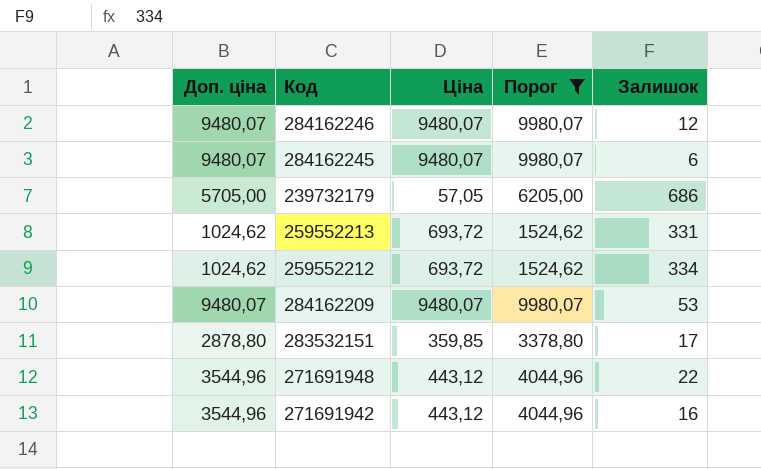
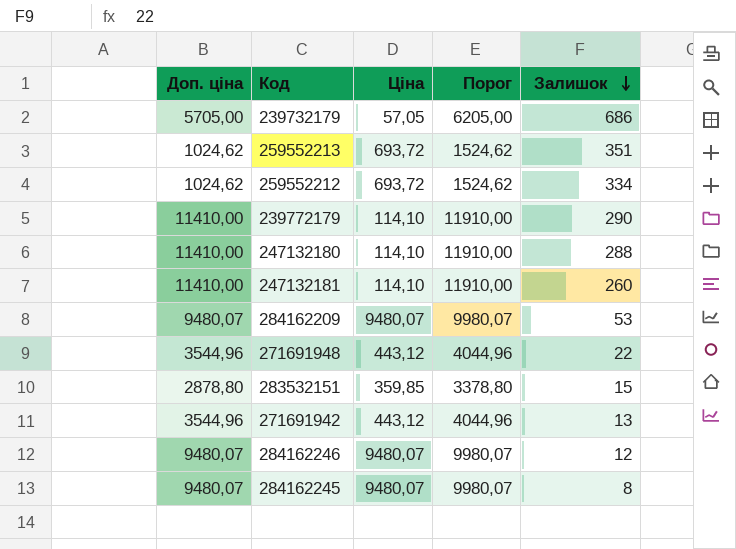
filter: Порог != 11910,00 -> none
row order: none -> Залишок descending
259552213 | Залишок: 331 -> 351
283532151 | Залишок: 17 -> 15
271691942 | Залишок: 16 -> 13
284162245 | Залишок: 6 -> 8

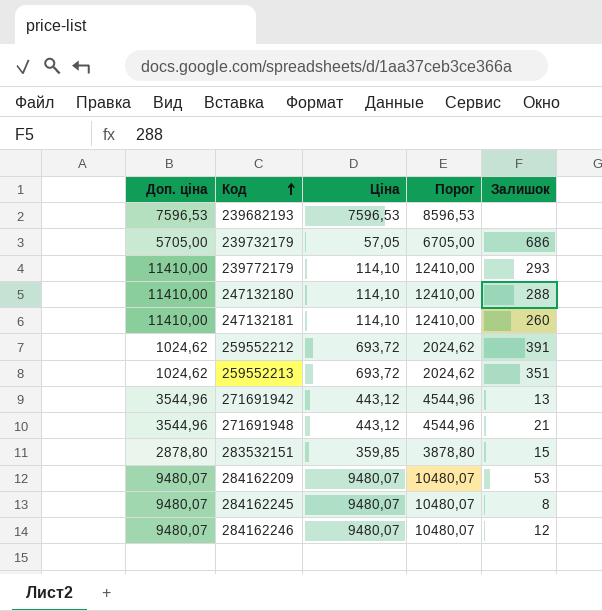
row order: Залишок descending -> Код ascending
column Порог | formula: [Доп. ціна] + 500 -> [Доп. ціна] + 1000
row 239682193: none -> 7596,53 | 7596,53 | 8596,53 | none
239772179 | Залишок: 290 -> 293
259552212 | Залишок: 334 -> 391
271691948 | Залишок: 22 -> 21

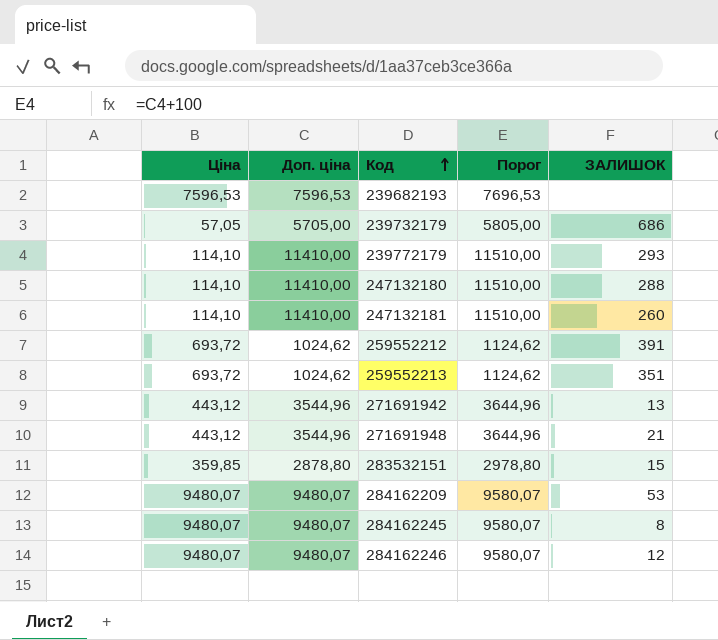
column Ціна | position: 3 -> 1
column Порог | formula: [Доп. ціна] + 1000 -> [Доп. ціна] + 100
column name: Залишок -> ЗАЛИШОК

